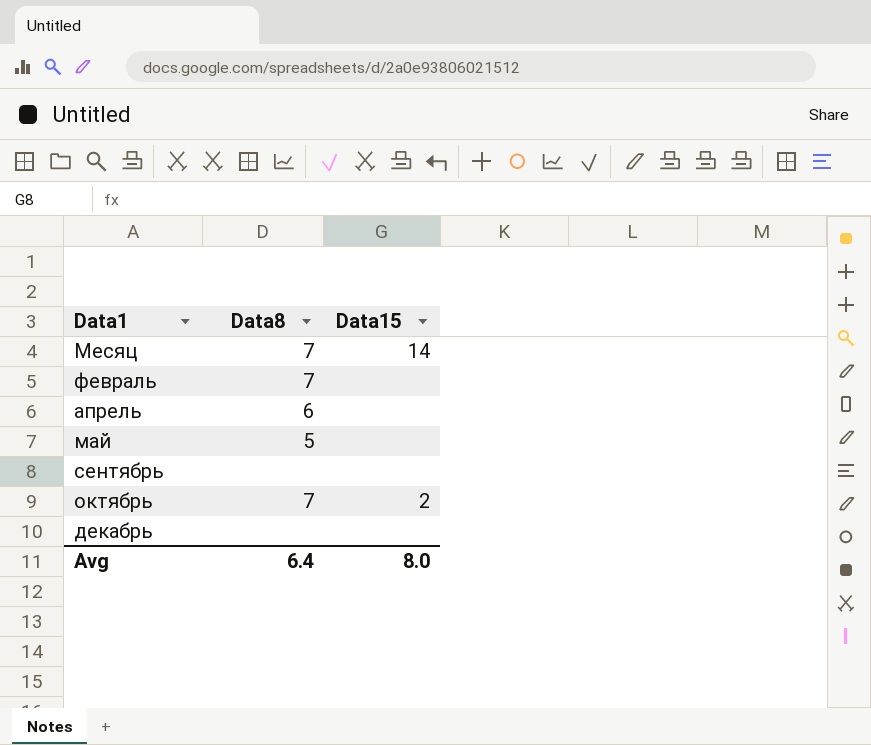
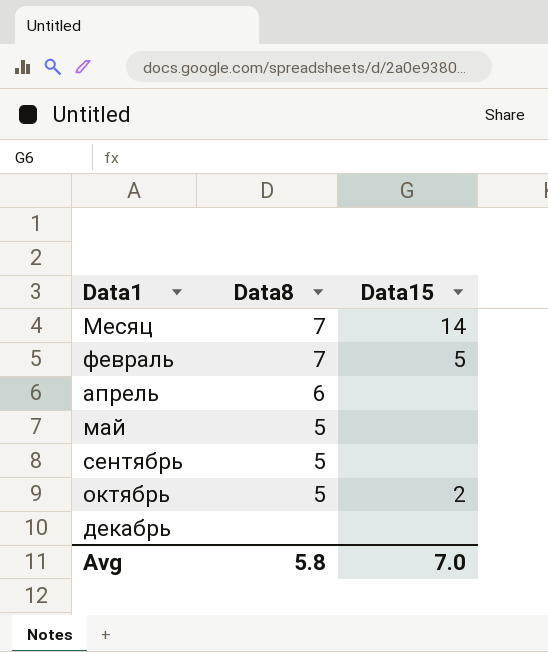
февраль | Data15: none -> 5
сентябрь | Data8: none -> 5
октябрь | Data8: 7 -> 5
Avg | Data8: 6.4 -> 5.8
Avg | Data15: 8.0 -> 7.0

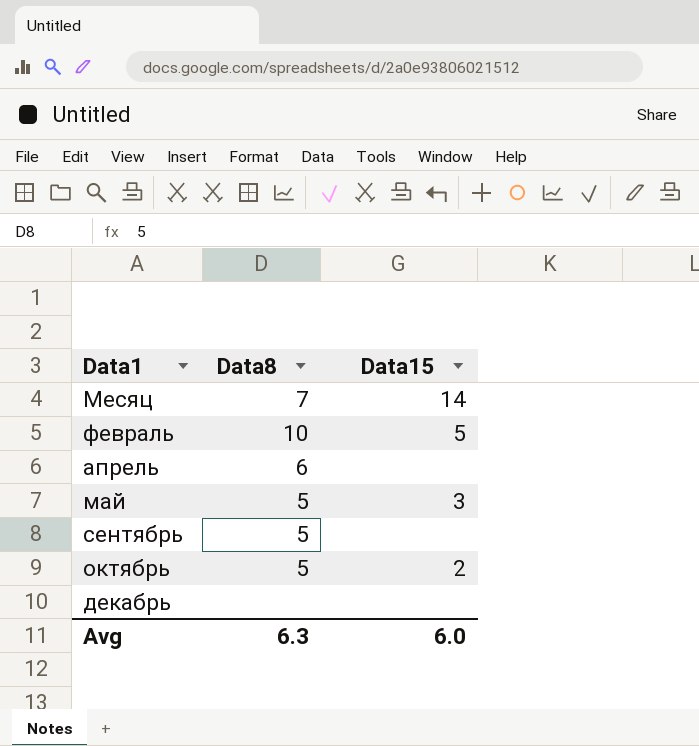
февраль | Data8: 7 -> 10
май | Data15: none -> 3
Avg | Data8: 5.8 -> 6.3
Avg | Data15: 7.0 -> 6.0

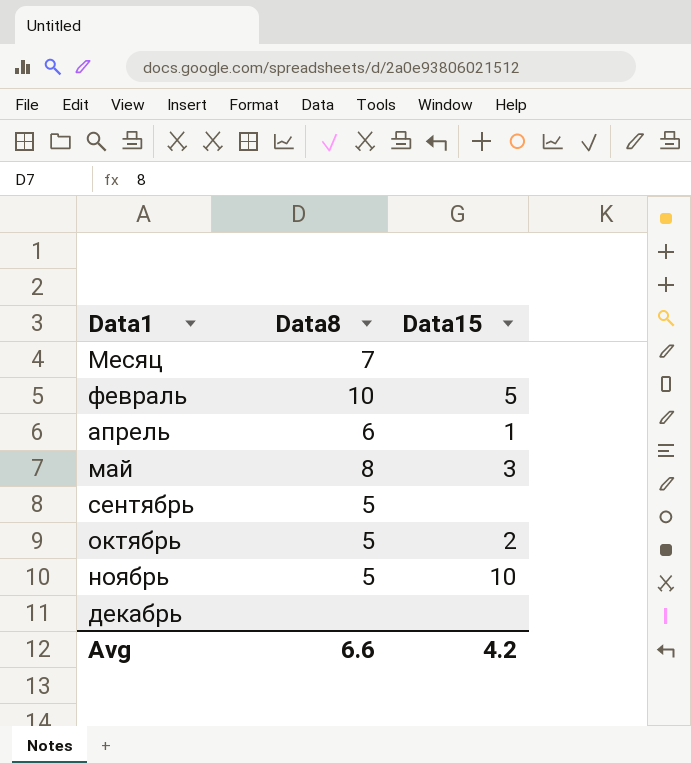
Месяц | Data15: 14 -> none
апрель | Data15: none -> 1
май | Data8: 5 -> 8
row ноябрь: none -> 5 | 10
Avg | Data8: 6.3 -> 6.6
Avg | Data15: 6.0 -> 4.2

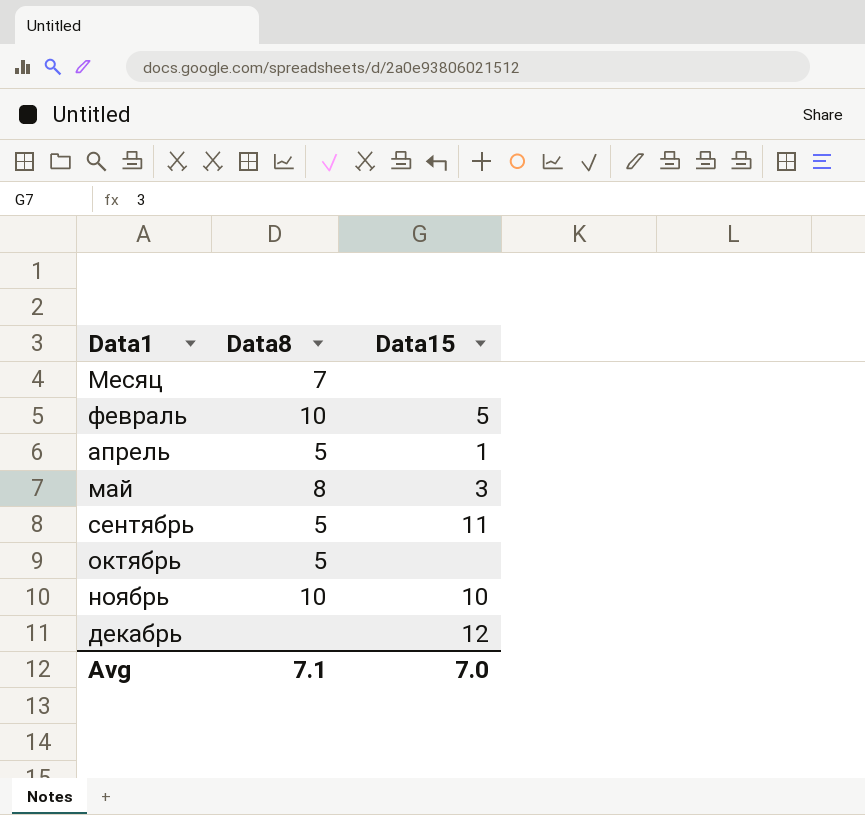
апрель | Data8: 6 -> 5
сентябрь | Data15: none -> 11
октябрь | Data15: 2 -> none
ноябрь | Data8: 5 -> 10
декабрь | Data15: none -> 12
Avg | Data8: 6.6 -> 7.1
Avg | Data15: 4.2 -> 7.0

